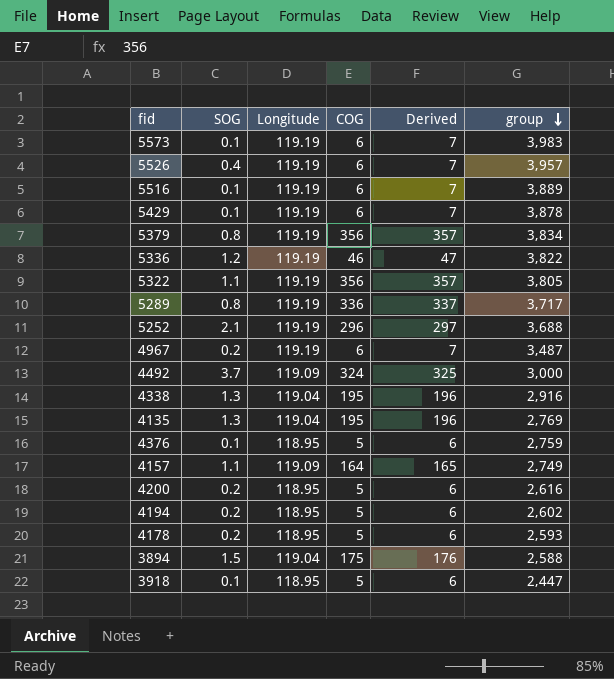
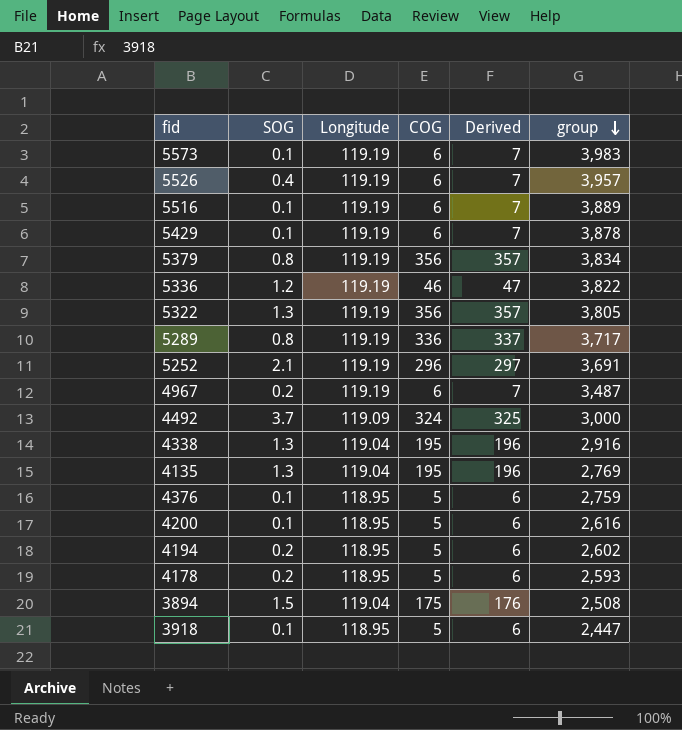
row 4157: 1.1 | 119.09 | 164 | 165 | 2,749 -> none
5322 | SOG: 1.1 -> 1.3
5252 | group: 3,688 -> 3,691
4200 | SOG: 0.2 -> 0.1
3894 | group: 2,588 -> 2,508

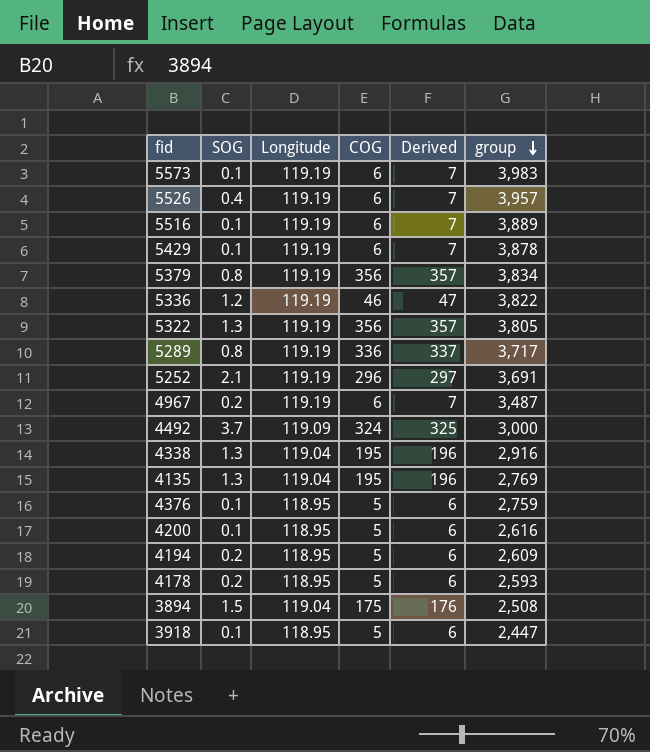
4194 | group: 2,602 -> 2,609

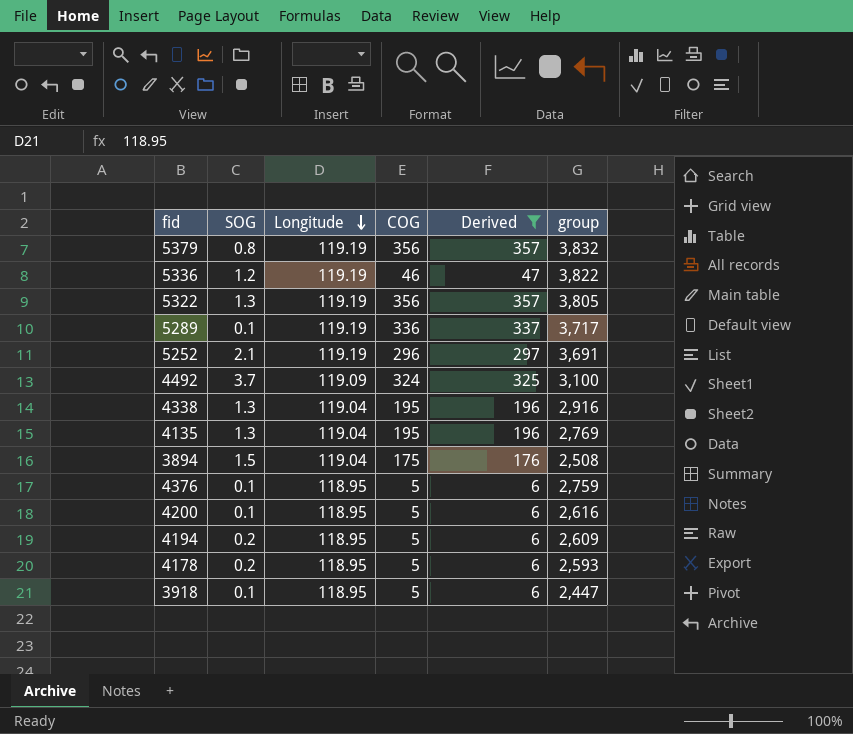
filter: none -> Derived != 7
row order: group descending -> Longitude descending
5379 | group: 3,834 -> 3,832
5289 | SOG: 0.8 -> 0.1
4492 | group: 3,000 -> 3,100

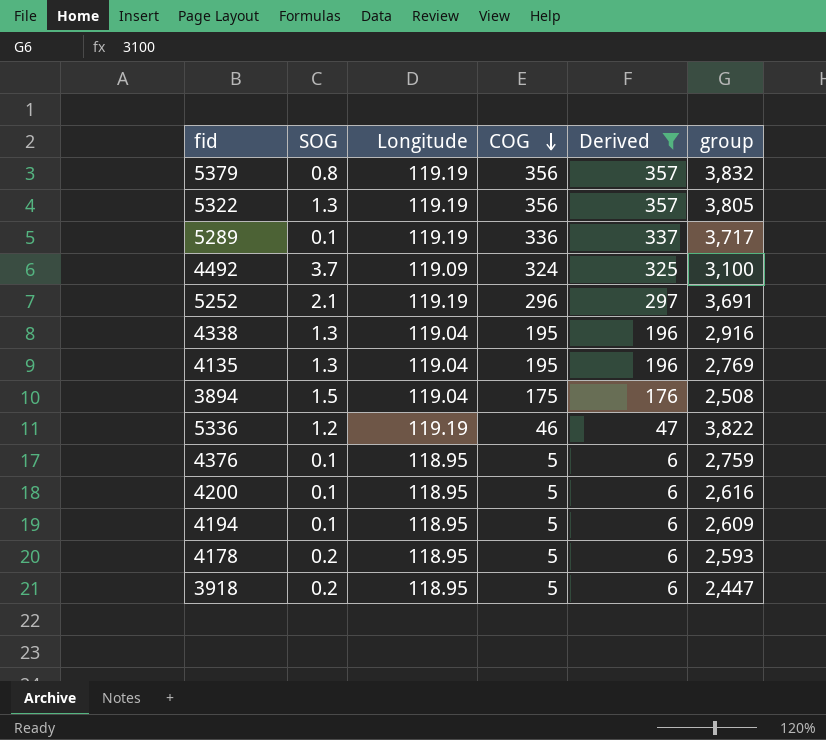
row order: Longitude descending -> COG descending
4194 | SOG: 0.2 -> 0.1
3918 | SOG: 0.1 -> 0.2

